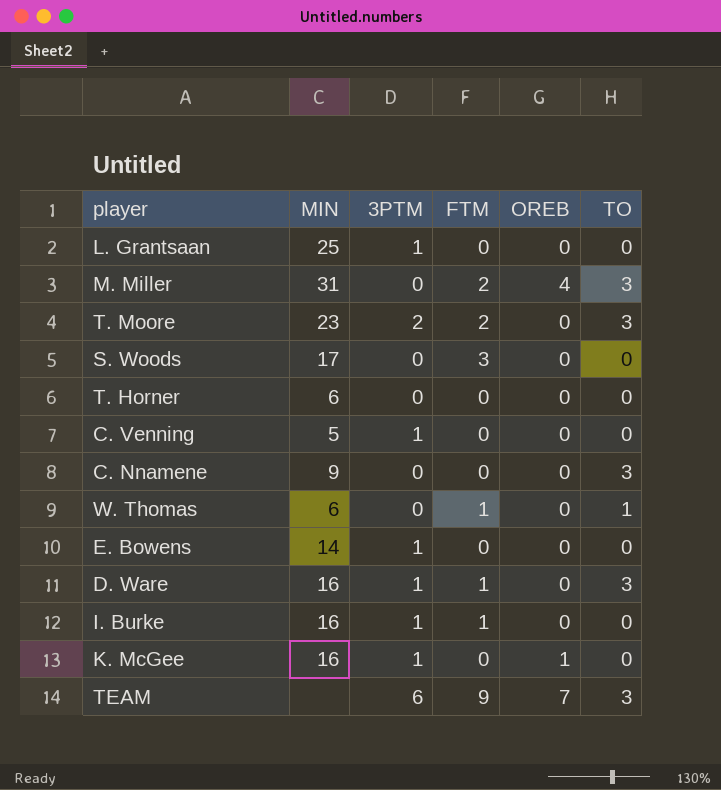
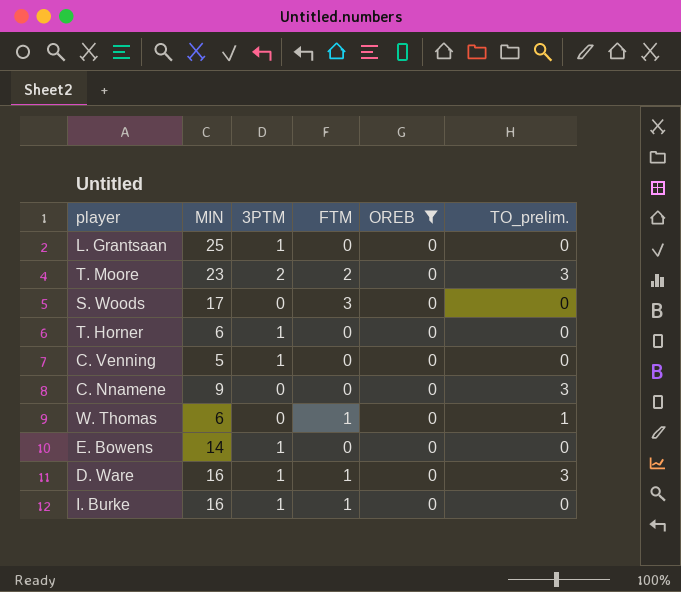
filter: none -> OREB = 0
column name: TO -> TO_prelim.
T. Horner | 3PTM: 0 -> 1

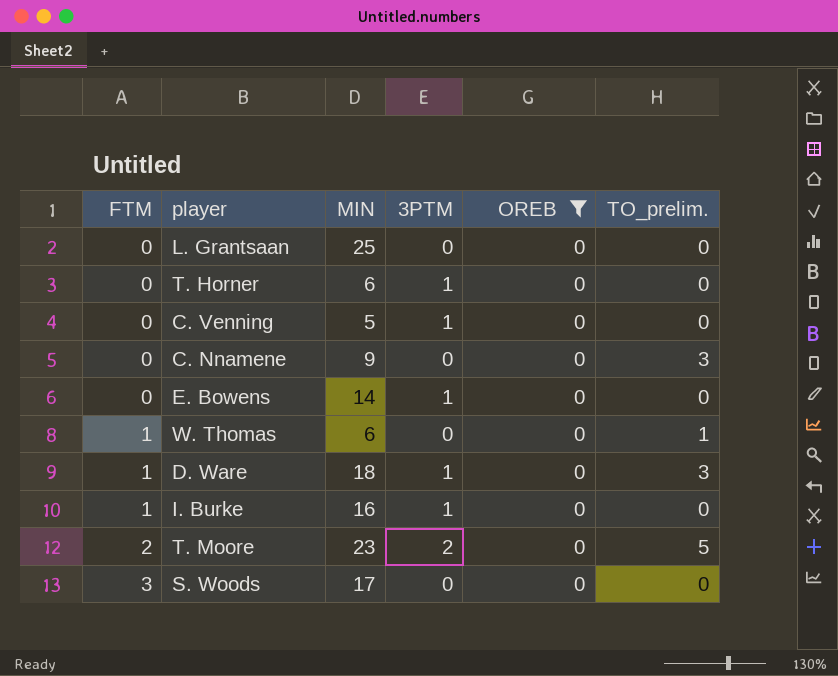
row order: none -> FTM ascending
column FTM | position: 4 -> 1
L. Grantsaan | 3PTM: 1 -> 0
D. Ware | MIN: 16 -> 18
T. Moore | TO_prelim.: 3 -> 5

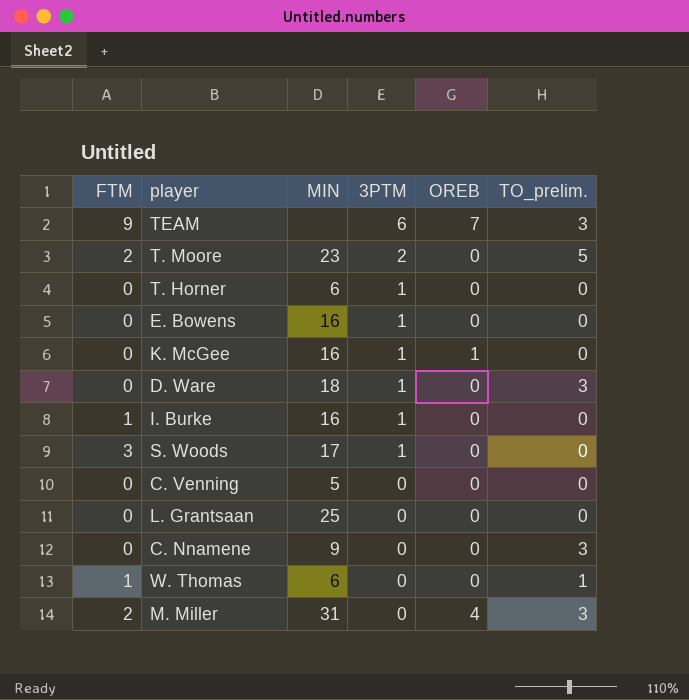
filter: OREB = 0 -> none
row order: FTM ascending -> 3PTM descending
E. Bowens | MIN: 14 -> 16
D. Ware | FTM: 1 -> 0
S. Woods | 3PTM: 0 -> 1
C. Venning | 3PTM: 1 -> 0

